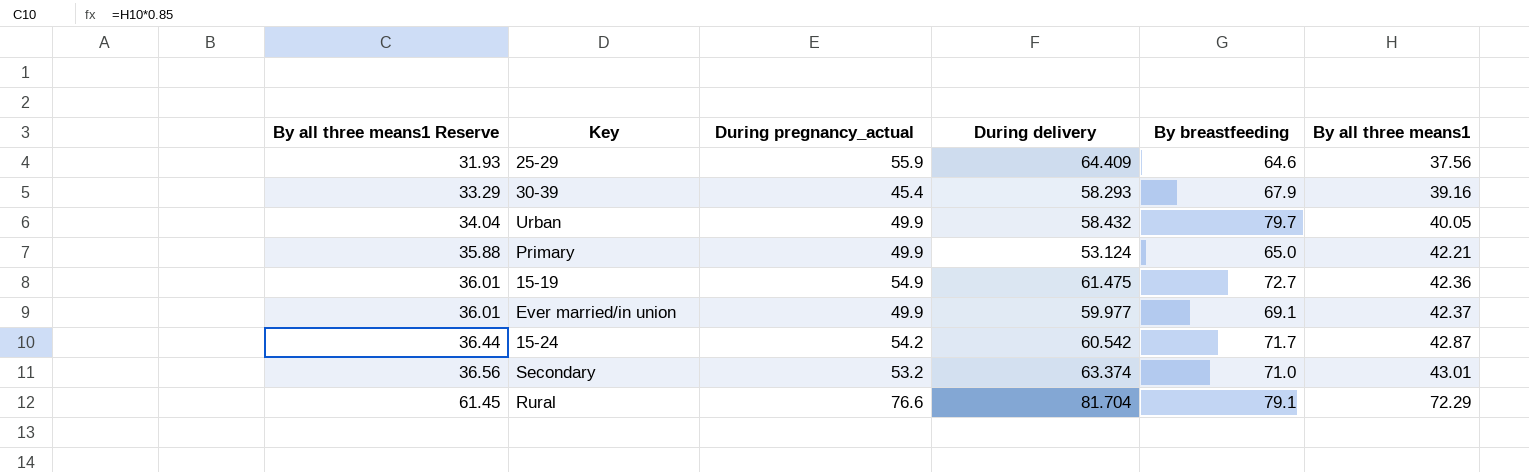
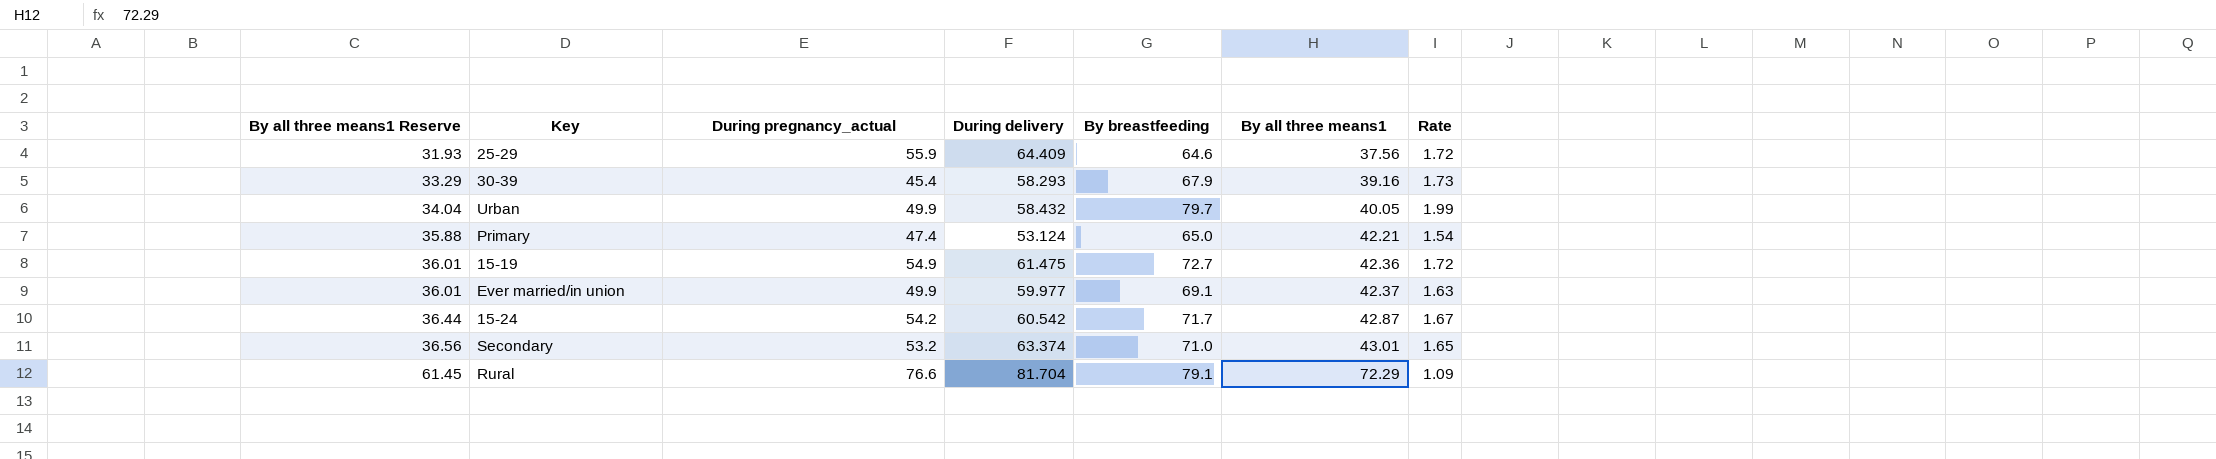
column Rate | formula: none -> [By breastfeeding] / [By all three means1]
Primary | During pregnancy_actual: 49.9 -> 47.4

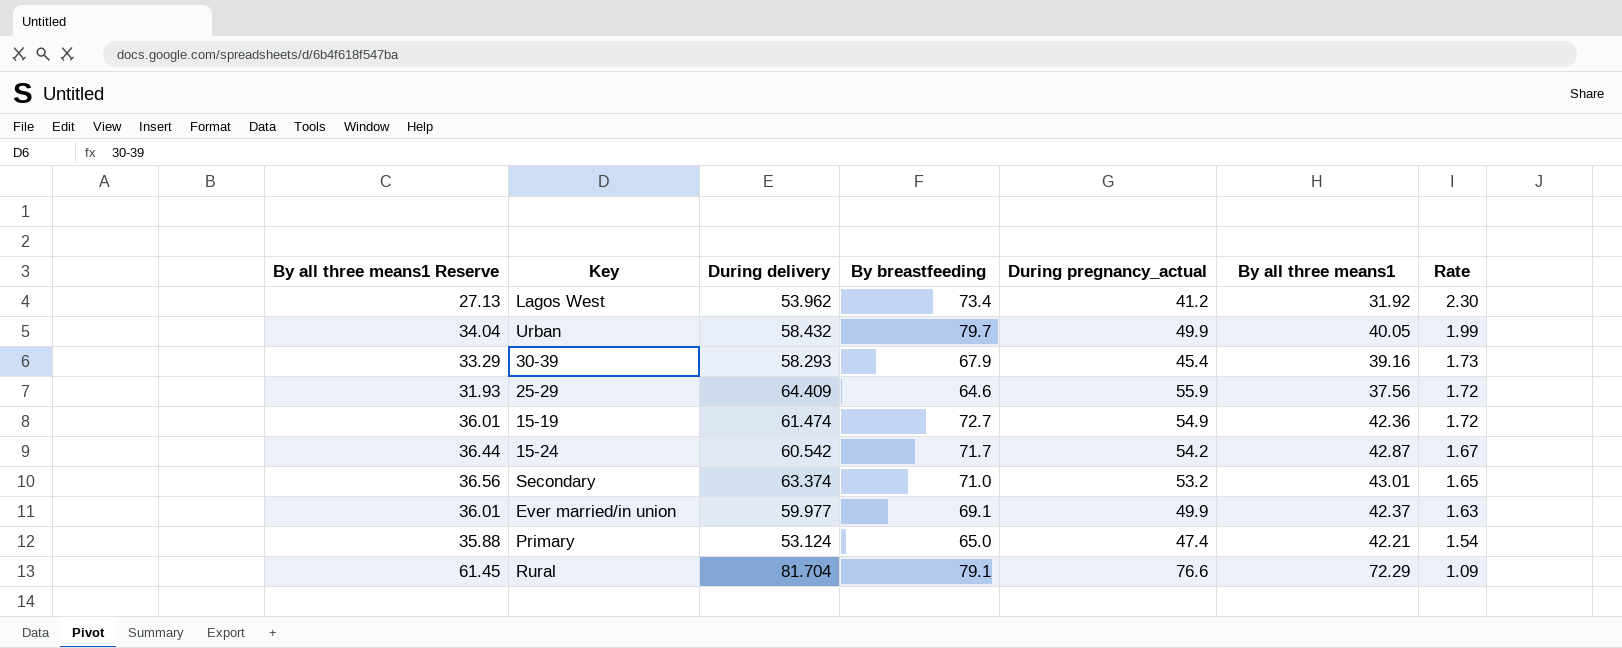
row order: By all three means1 Reserve ascending -> Rate descending
column During pregnancy_actual | position: 3 -> 5
row Lagos West: none -> 27.13 | 53.962 | 73.4 | 41.2 | 31.92 | 2.30
15-19 | During delivery: 61.475 -> 61.474

